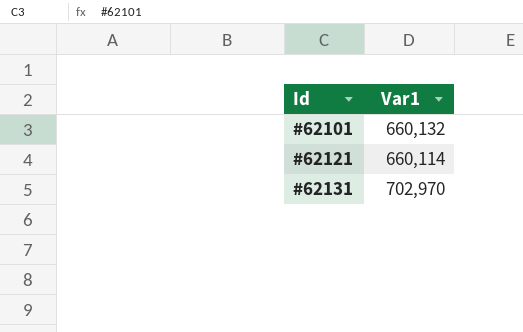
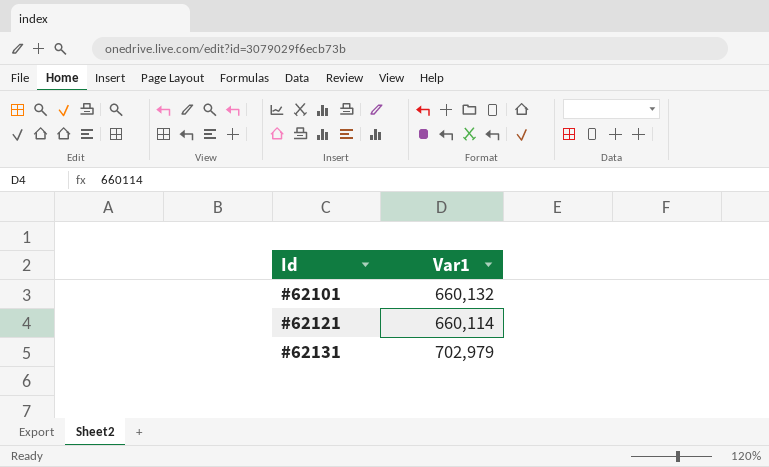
#62131 | Var1: 702,970 -> 702,979

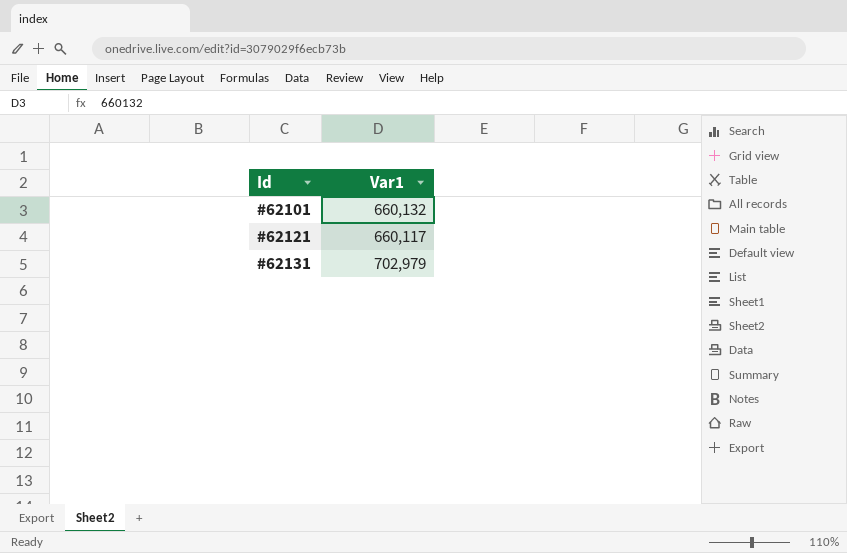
#62121 | Var1: 660,114 -> 660,117

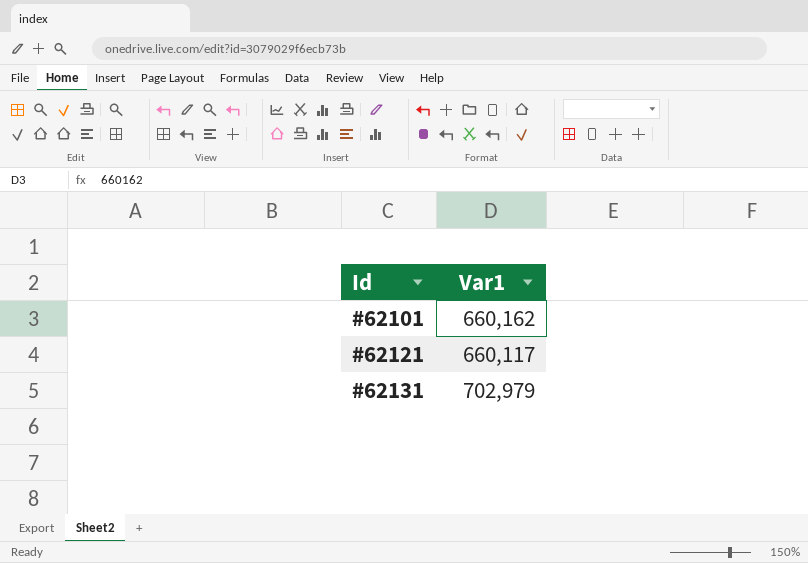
#62101 | Var1: 660,132 -> 660,162

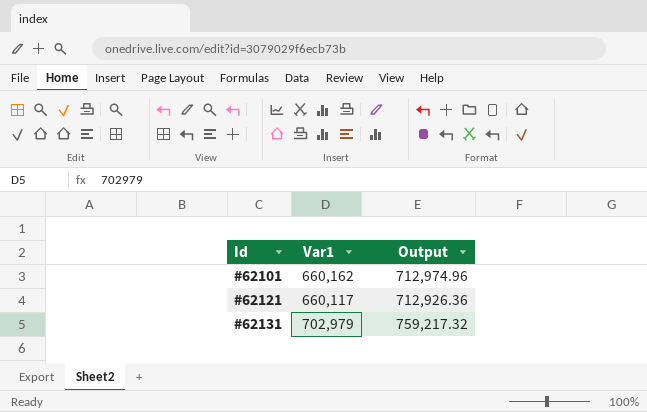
column Output | formula: none -> [Var1] * 1.08

